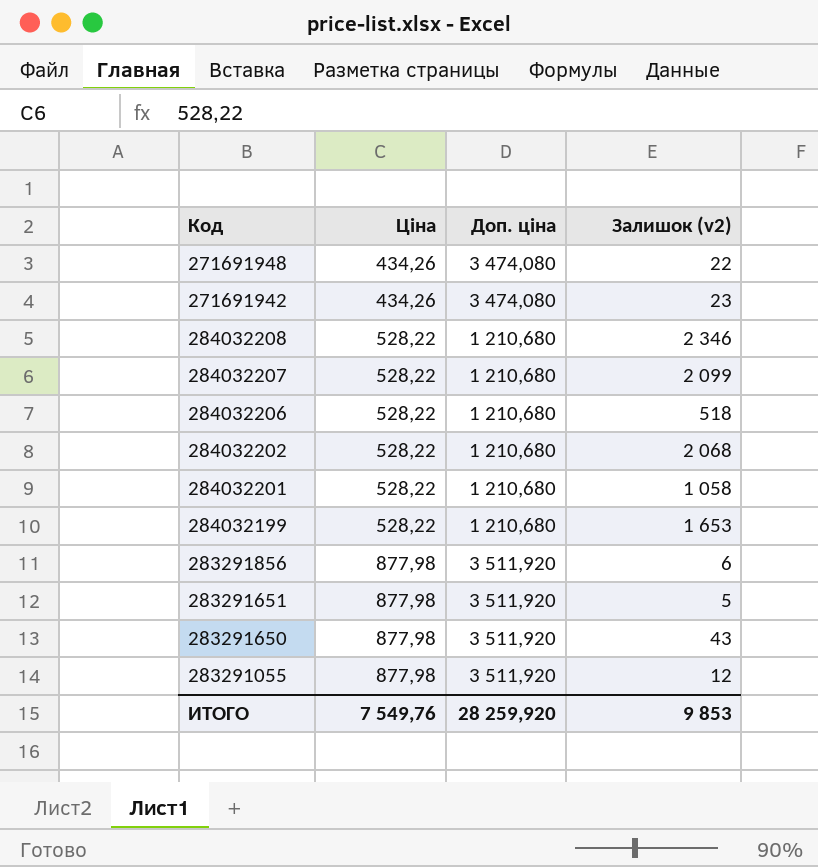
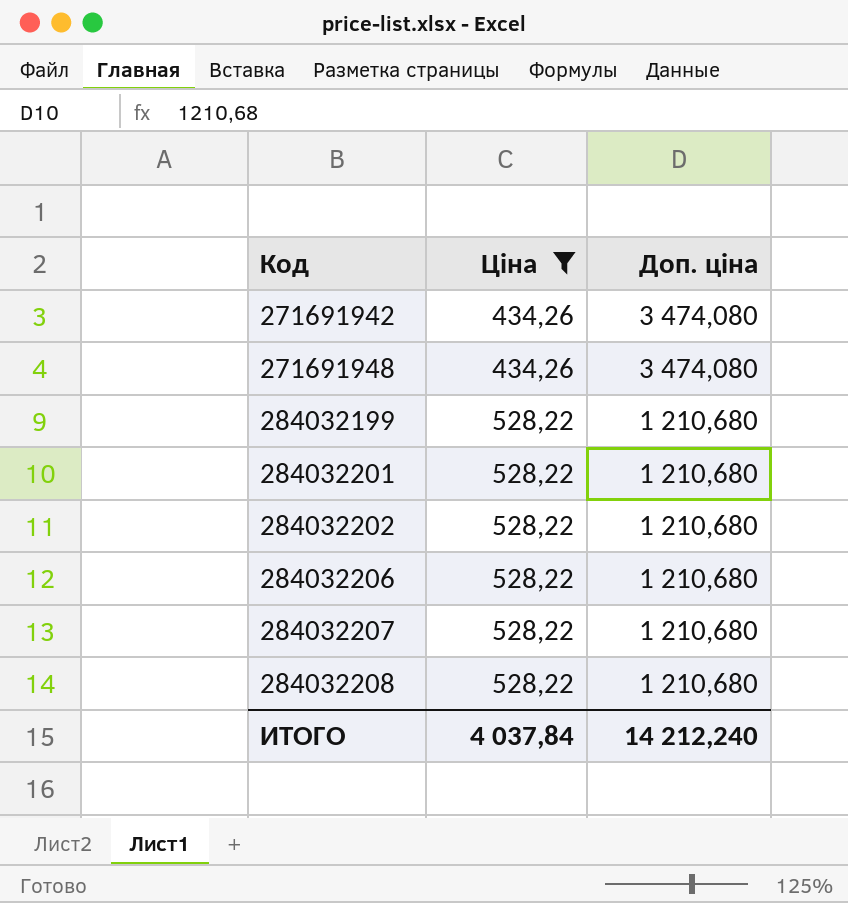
filter: none -> Ціна != 877,98
row order: Ціна ascending -> Код ascending
column Залишок (v2) | position: 4 -> none
ИТОГО | Ціна: 7 549,76 -> 4 037,84
ИТОГО | Доп. ціна: 28 259,920 -> 14 212,240

